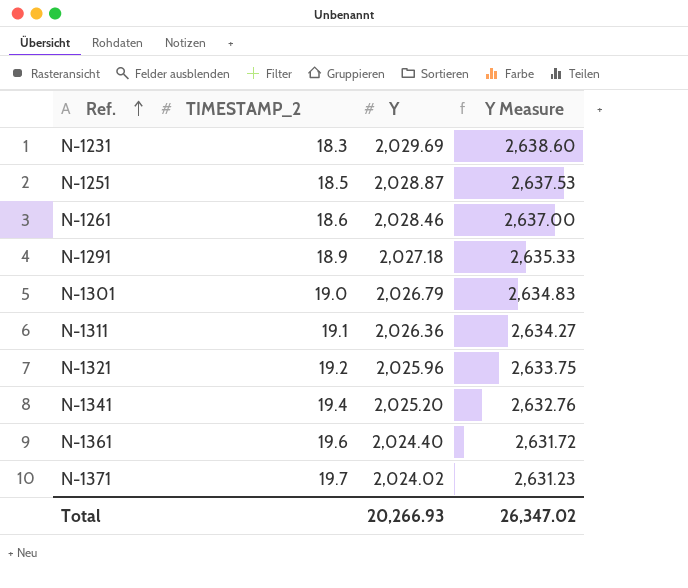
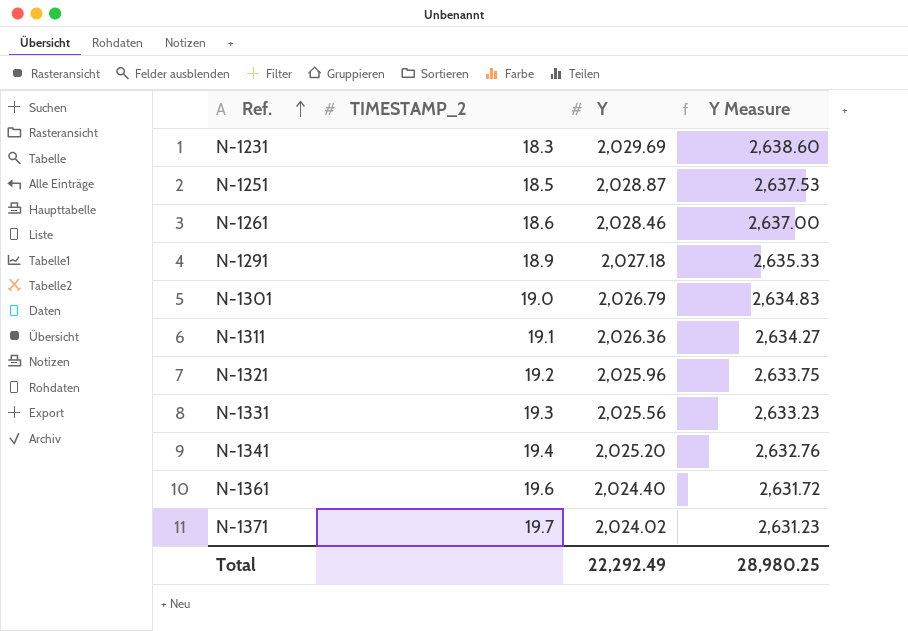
row N-1331: none -> 19.3 | 2,025.56 | 2,633.23
Total | Y: 20,266.93 -> 22,292.49
Total | Y Measure: 26,347.02 -> 28,980.25

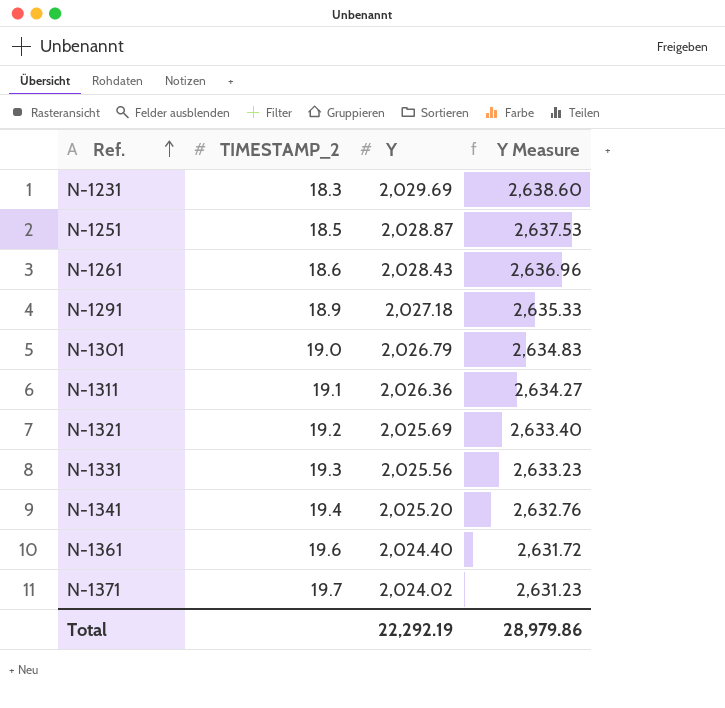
N-1261 | Y: 2,028.46 -> 2,028.43
N-1261 | Y Measure: 2,637.00 -> 2,636.96
N-1321 | Y: 2,025.96 -> 2,025.69
N-1321 | Y Measure: 2,633.75 -> 2,633.40
Total | Y: 22,292.49 -> 22,292.19
Total | Y Measure: 28,980.25 -> 28,979.86

